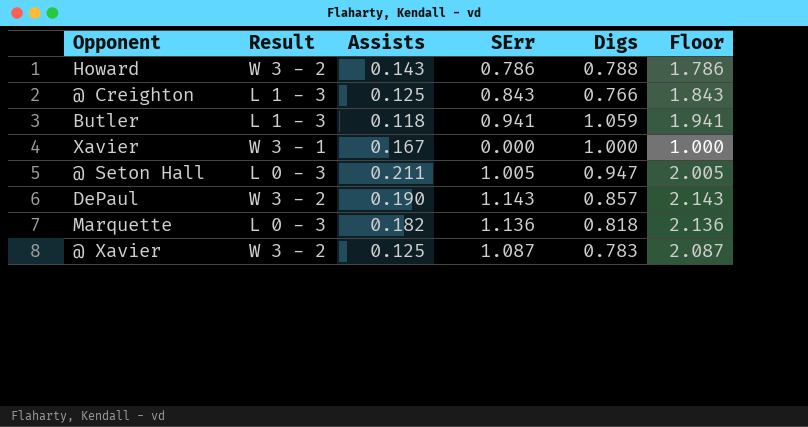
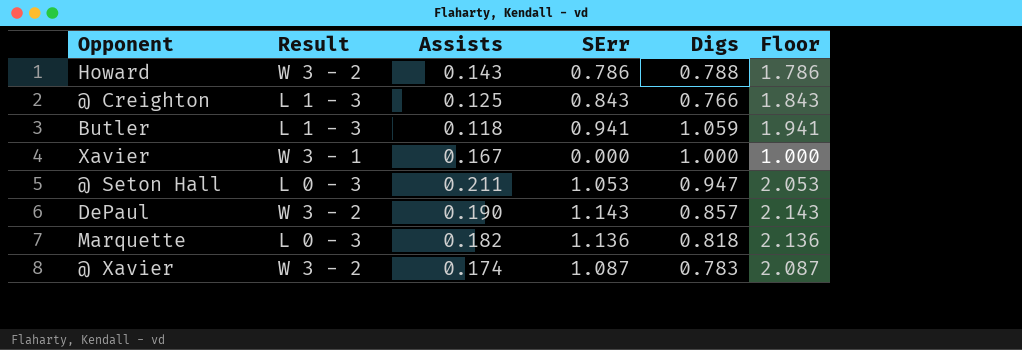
@ Seton Hall | SErr: 1.005 -> 1.053
@ Seton Hall | Floor: 2.005 -> 2.053
@ Xavier | Assists: 0.125 -> 0.174

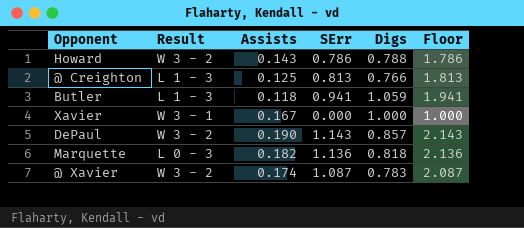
row @ Seton Hall: L 0 - 3 | 0.211 | 1.053 | 0.947 | 2.053 -> none
@ Creighton | SErr: 0.843 -> 0.813
@ Creighton | Floor: 1.843 -> 1.813

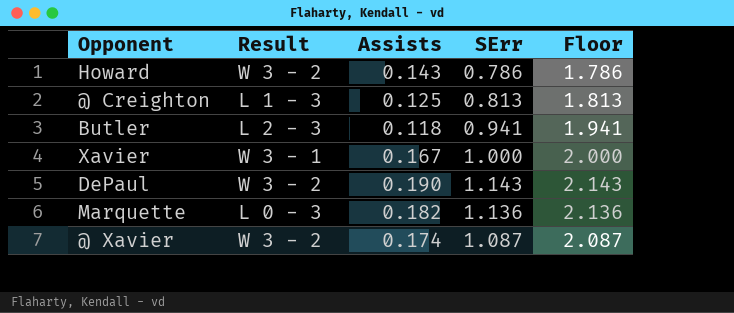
column Digs | position: 5 -> none
Butler | Result: L 1 - 3 -> L 2 - 3
Xavier | SErr: 0.000 -> 1.000
Xavier | Floor: 1.000 -> 2.000

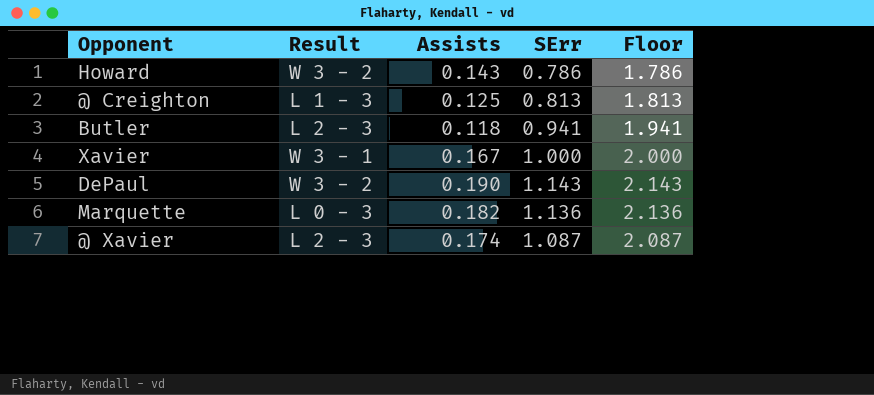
@ Xavier | Result: W 3 - 2 -> L 2 - 3

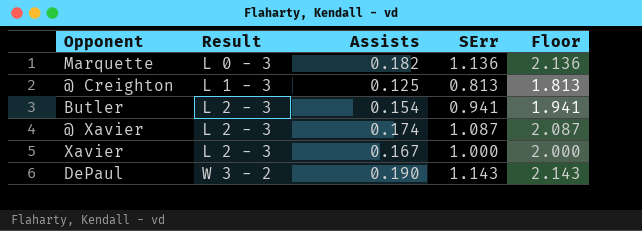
row order: none -> Result ascending
row Howard: W 3 - 2 | 0.143 | 0.786 | 1.786 -> none
Butler | Assists: 0.118 -> 0.154
Xavier | Result: W 3 - 1 -> L 2 - 3

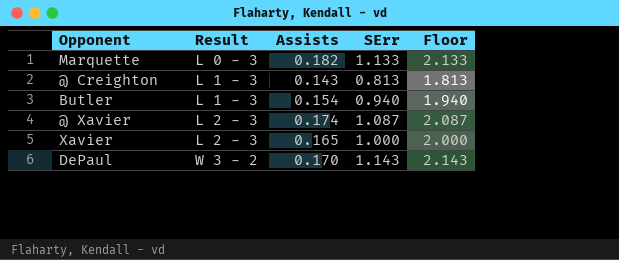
Marquette | SErr: 1.136 -> 1.133
Marquette | Floor: 2.136 -> 2.133
@ Creighton | Assists: 0.125 -> 0.143
Butler | Result: L 2 - 3 -> L 1 - 3
Butler | SErr: 0.941 -> 0.940
Butler | Floor: 1.941 -> 1.940
Xavier | Assists: 0.167 -> 0.165
DePaul | Assists: 0.190 -> 0.170

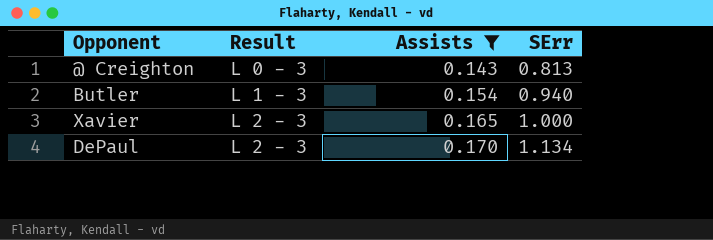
filter: none -> Assists <= 0.170
column Floor | formula: [SErr] + 1 -> none
@ Creighton | Result: L 1 - 3 -> L 0 - 3
DePaul | Result: W 3 - 2 -> L 2 - 3
DePaul | SErr: 1.143 -> 1.134

